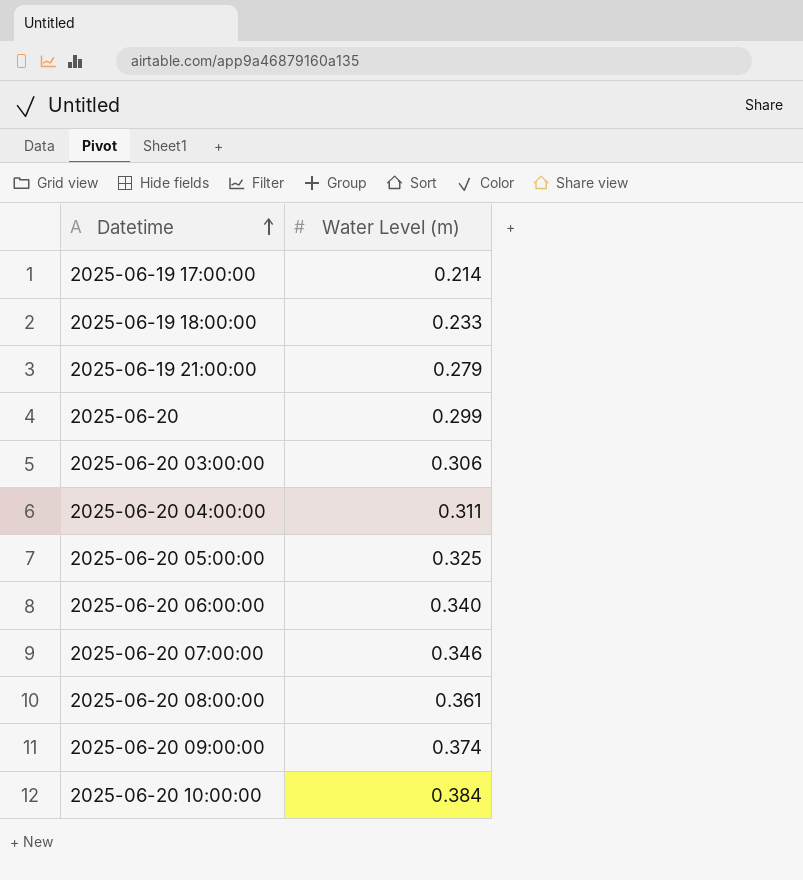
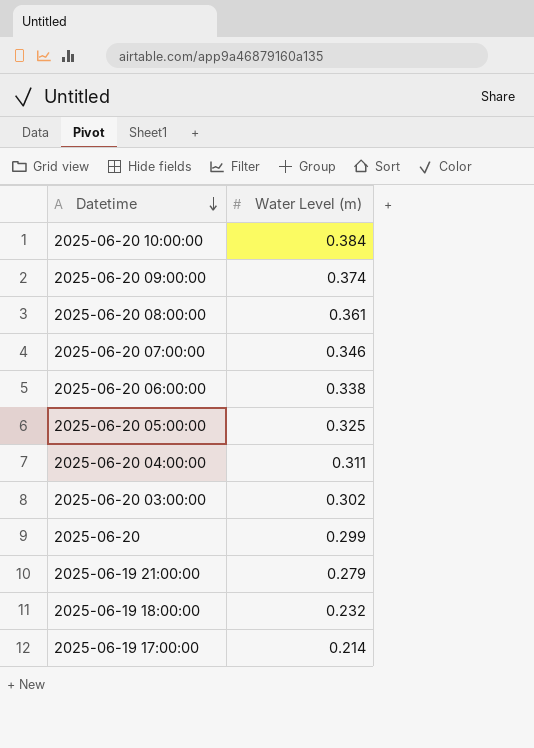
row order: Datetime ascending -> Datetime descending
2025-06-20 06:00:00 | Water Level (m): 0.340 -> 0.338
2025-06-20 03:00:00 | Water Level (m): 0.306 -> 0.302
2025-06-19 18:00:00 | Water Level (m): 0.233 -> 0.232

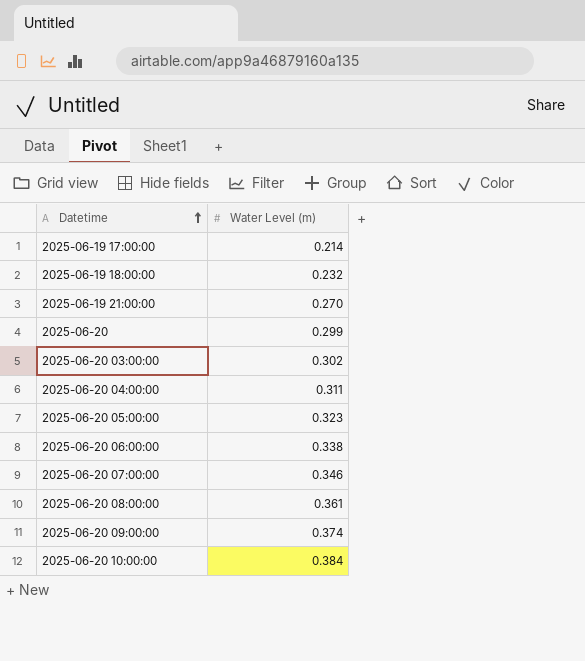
row order: Datetime descending -> Datetime ascending
2025-06-19 21:00:00 | Water Level (m): 0.279 -> 0.270
2025-06-20 05:00:00 | Water Level (m): 0.325 -> 0.323

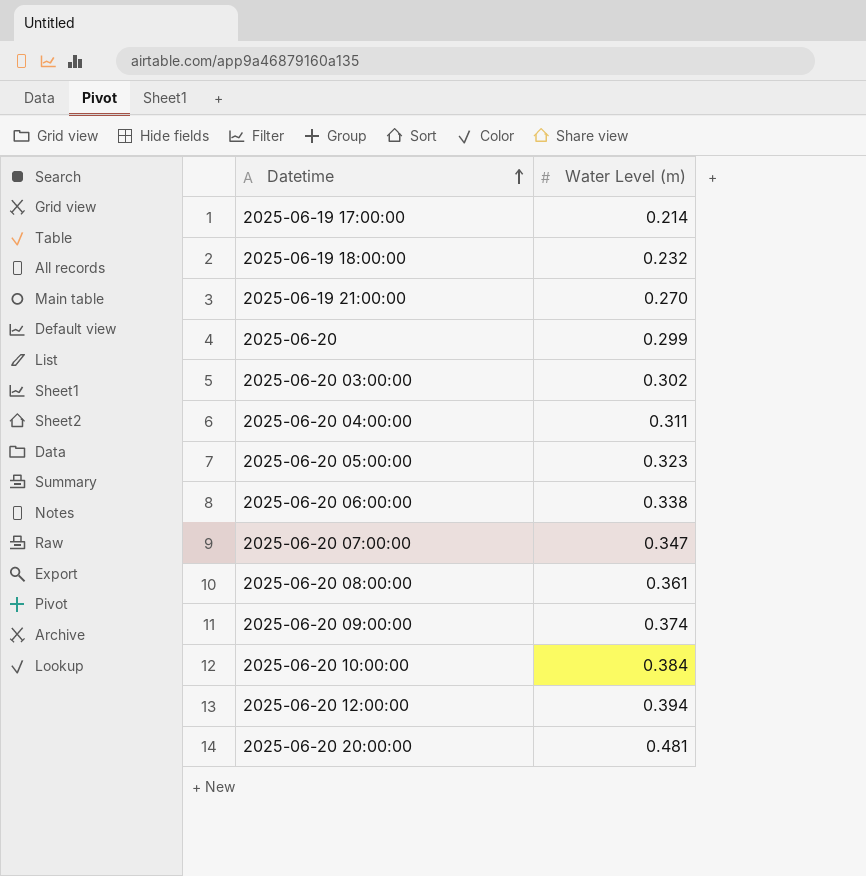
2025-06-20 07:00:00 | Water Level (m): 0.346 -> 0.347
row 2025-06-20 12:00:00: none -> 0.394
row 2025-06-20 20:00:00: none -> 0.481

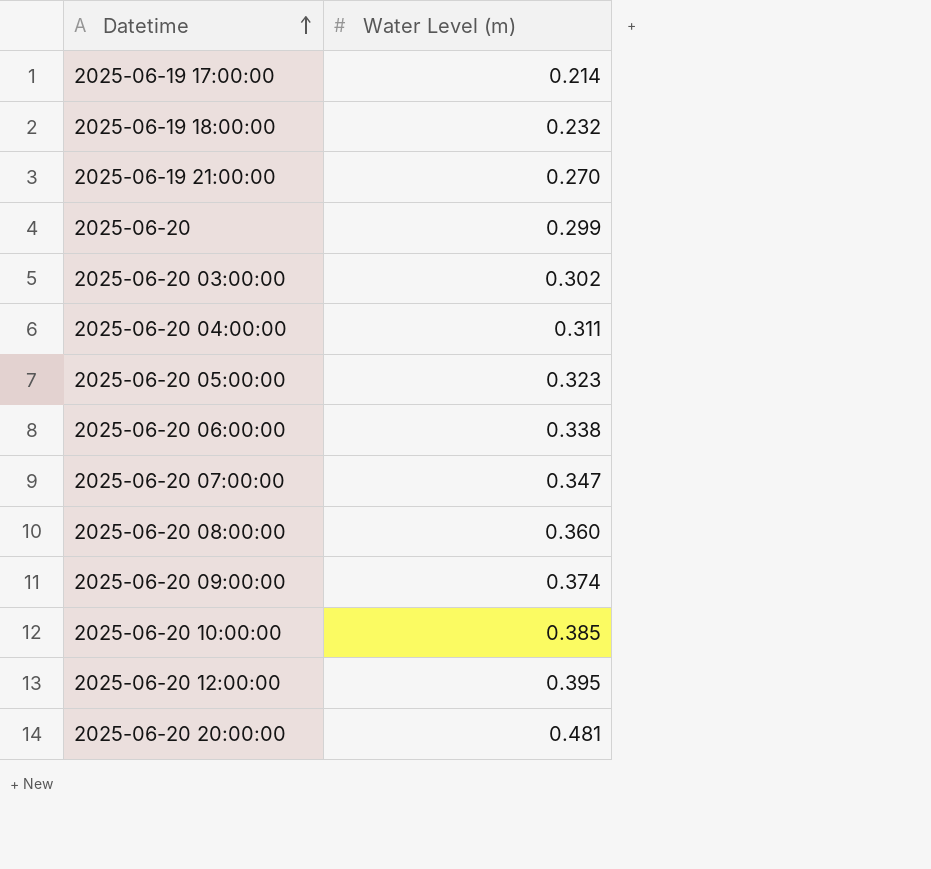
2025-06-20 08:00:00 | Water Level (m): 0.361 -> 0.360
2025-06-20 10:00:00 | Water Level (m): 0.384 -> 0.385
2025-06-20 12:00:00 | Water Level (m): 0.394 -> 0.395

